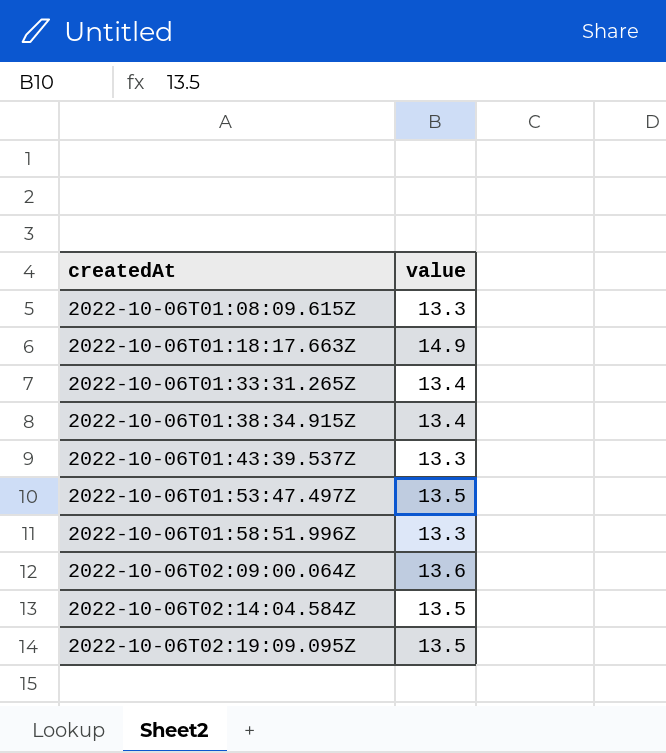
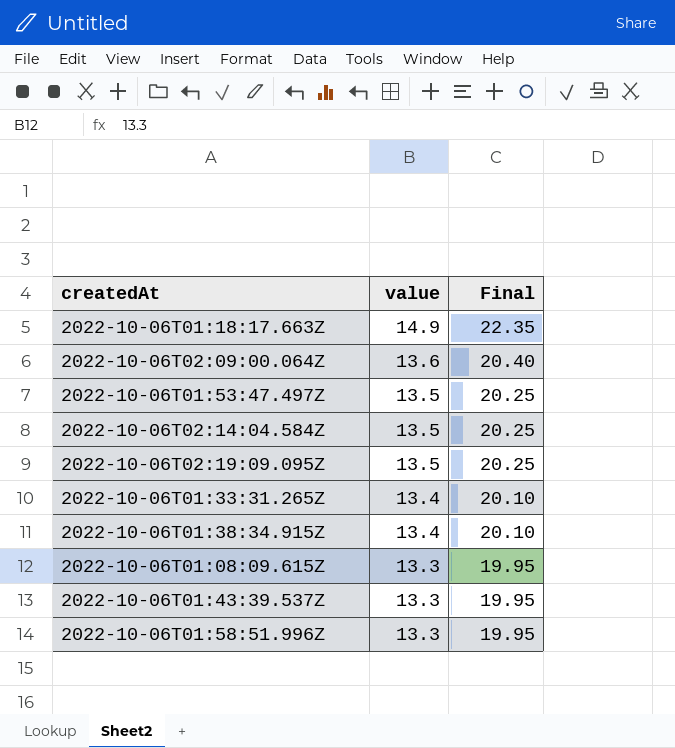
row order: createdAt ascending -> value descending
column Final | formula: none -> [value] * 1.5

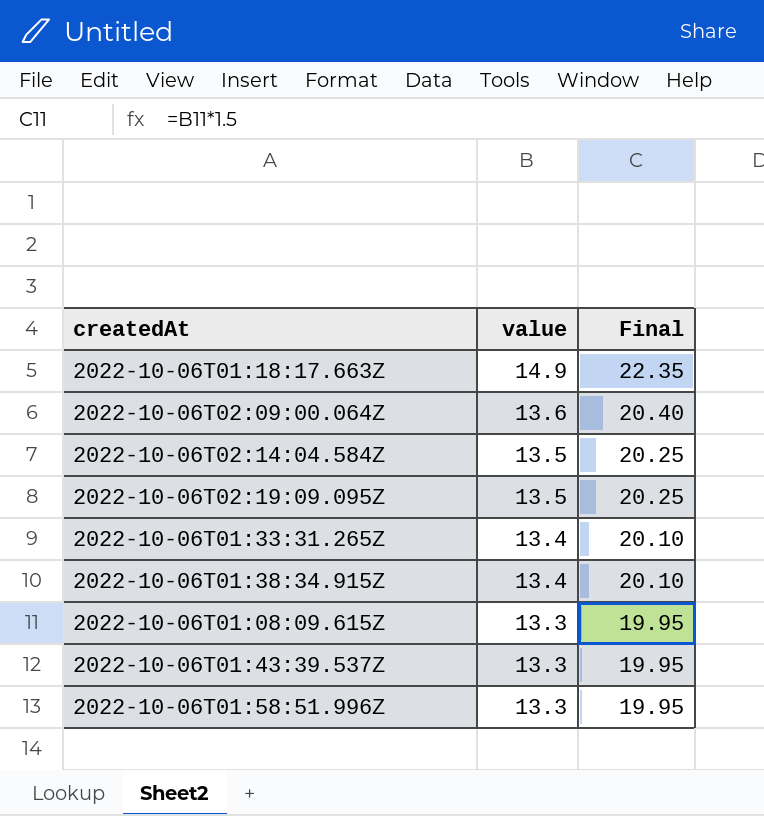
row 2022-10-06T01:53:47.497Z: 13.5 | 20.25 -> none

